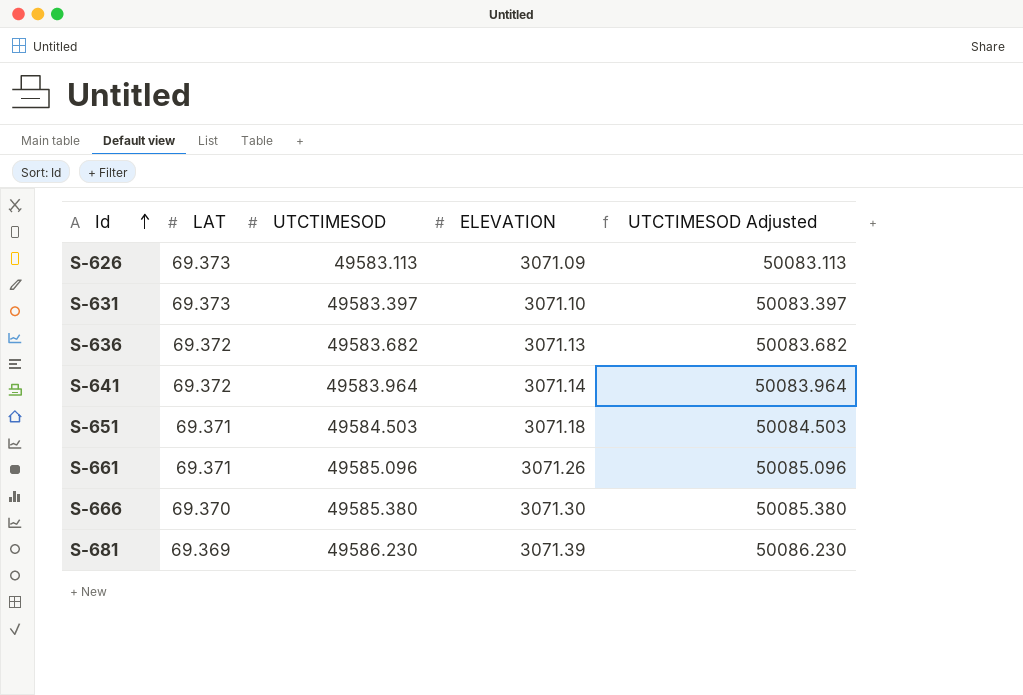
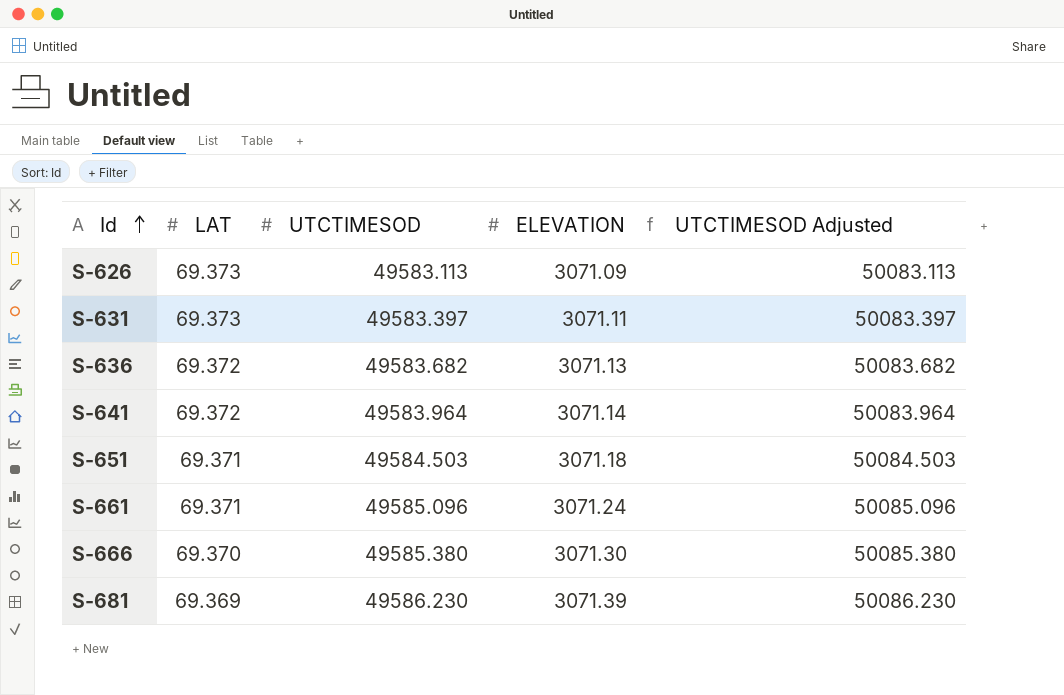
S-631 | ELEVATION: 3071.10 -> 3071.11
S-661 | ELEVATION: 3071.26 -> 3071.24

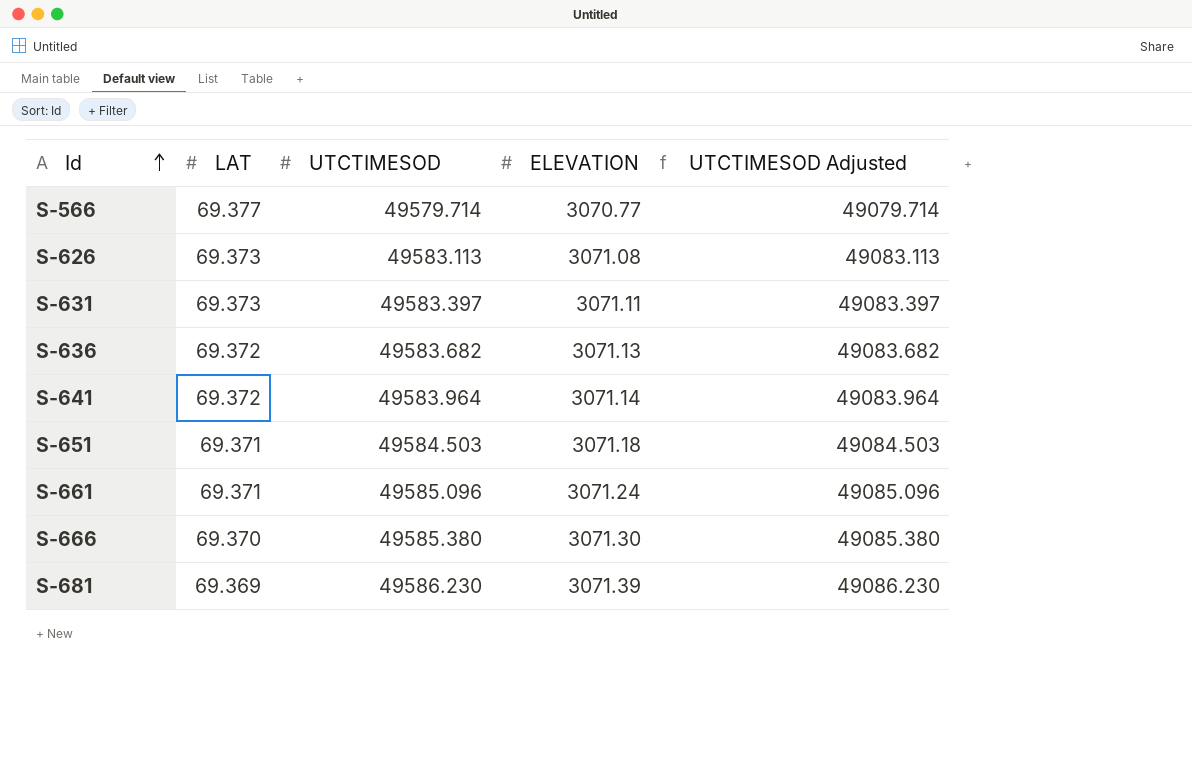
column UTCTIMESOD Adjusted | formula: [UTCTIMESOD] + 500 -> [UTCTIMESOD] - 500
row S-566: none -> 69.377 | 49579.714 | 3070.77 | 49079.714
S-626 | ELEVATION: 3071.09 -> 3071.08

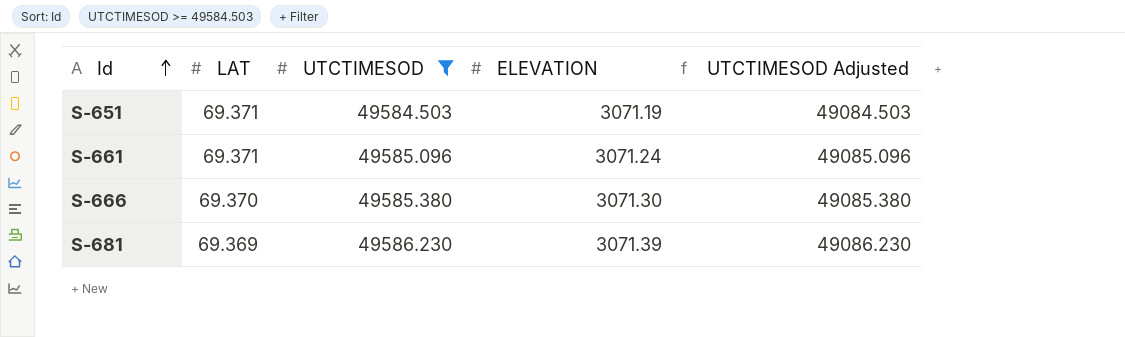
filter: none -> UTCTIMESOD >= 49584.503
S-651 | ELEVATION: 3071.18 -> 3071.19

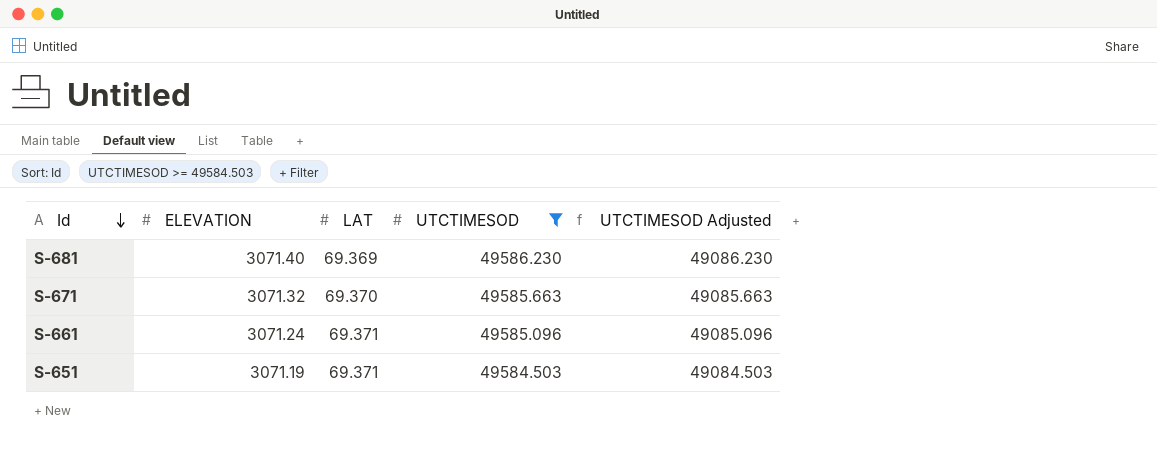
row order: Id ascending -> Id descending
column ELEVATION | position: 4 -> 2
row S-666: 69.370 | 49585.380 | 3071.30 | 49085.380 -> none
S-681 | ELEVATION: 3071.39 -> 3071.40
row S-671: none -> 3071.32 | 69.370 | 49585.663 | 49085.663

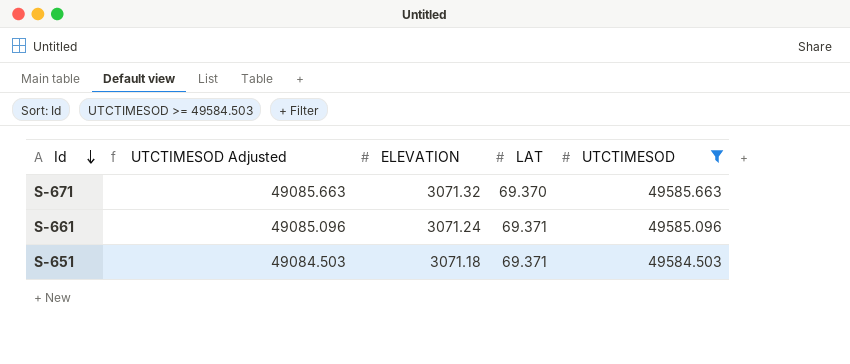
column UTCTIMESOD Adjusted | position: 5 -> 2
row S-681: 3071.40 | 69.369 | 49586.230 | 49086.230 -> none
S-651 | ELEVATION: 3071.19 -> 3071.18

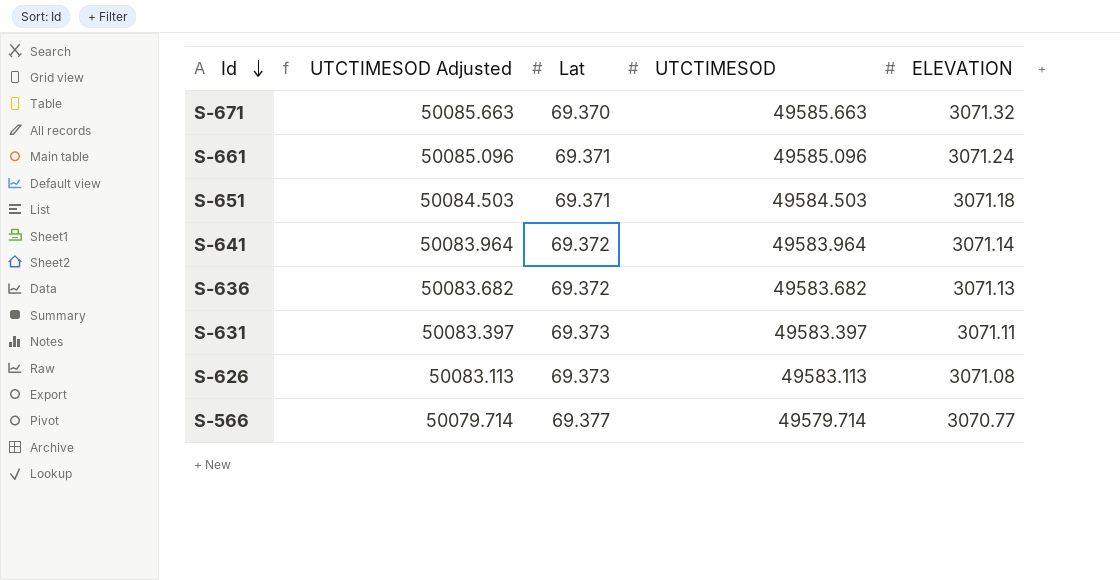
filter: UTCTIMESOD >= 49584.503 -> none
column UTCTIMESOD Adjusted | formula: [UTCTIMESOD] - 500 -> [UTCTIMESOD] + 500
column name: LAT -> Lat
column ELEVATION | position: 3 -> 5

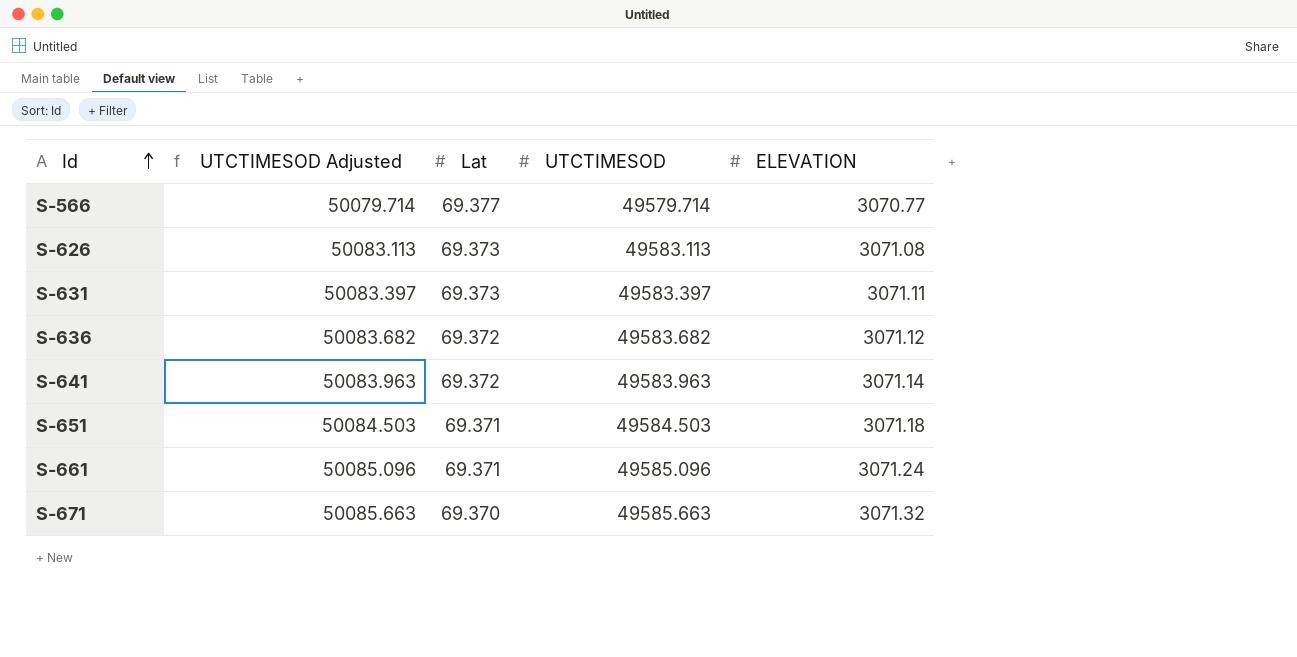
row order: Id descending -> Id ascending
S-636 | ELEVATION: 3071.13 -> 3071.12
S-641 | UTCTIMESOD Adjusted: 50083.964 -> 50083.963
S-641 | UTCTIMESOD: 49583.964 -> 49583.963

